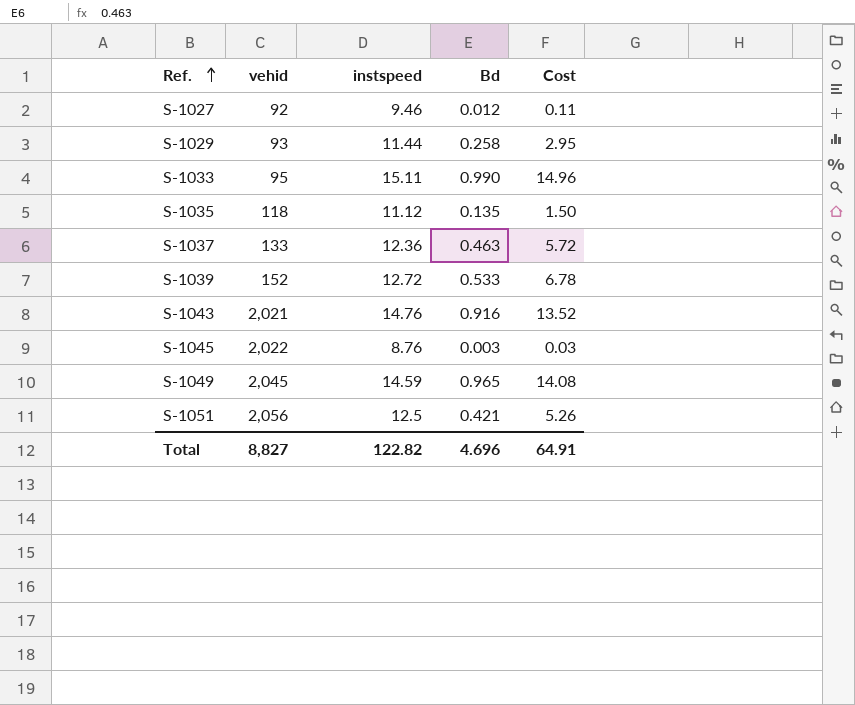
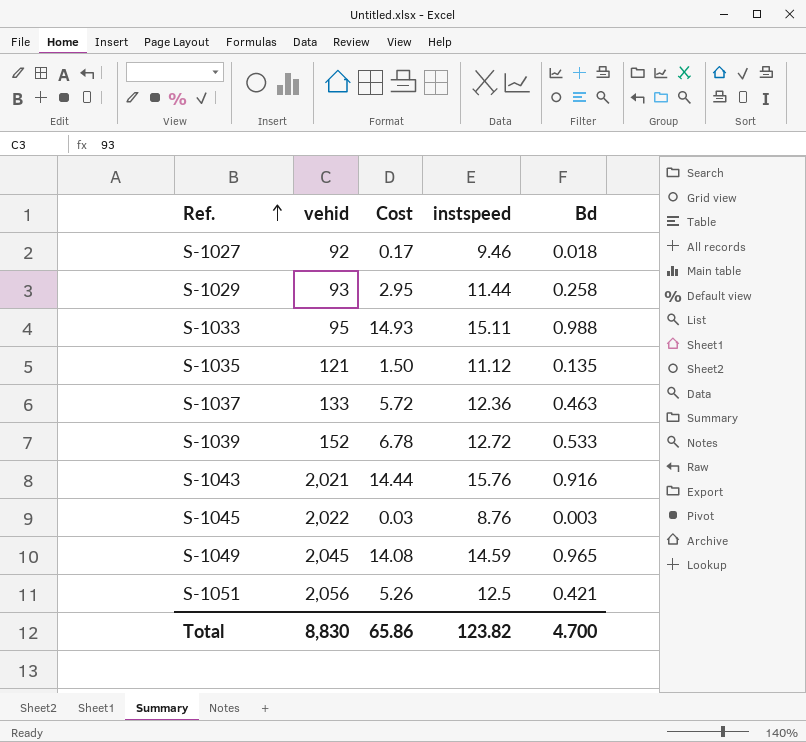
column Cost | position: 5 -> 3
S-1027 | Cost: 0.11 -> 0.17
S-1027 | Bd: 0.012 -> 0.018
S-1033 | Cost: 14.96 -> 14.93
S-1033 | Bd: 0.990 -> 0.988
S-1035 | vehid: 118 -> 121
S-1043 | Cost: 13.52 -> 14.44
S-1043 | instspeed: 14.76 -> 15.76
Total | vehid: 8,827 -> 8,830
Total | Cost: 64.91 -> 65.86
Total | instspeed: 122.82 -> 123.82
Total | Bd: 4.696 -> 4.700

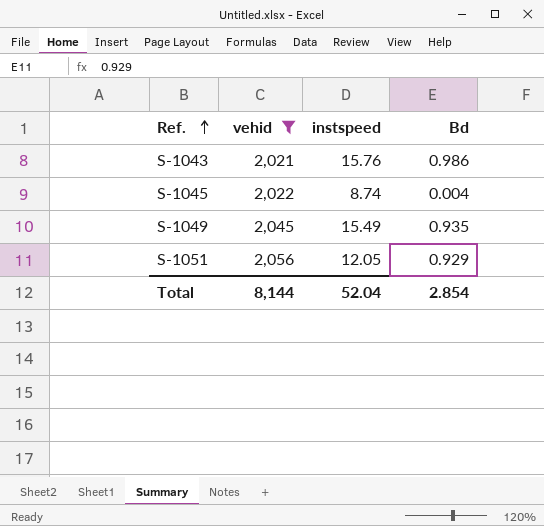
filter: none -> vehid >= 2,021
column Cost | formula: [instspeed] * [Bd] -> none
S-1043 | Bd: 0.916 -> 0.986
S-1045 | instspeed: 8.76 -> 8.74
S-1045 | Bd: 0.003 -> 0.004
S-1049 | instspeed: 14.59 -> 15.49
S-1049 | Bd: 0.965 -> 0.935
S-1051 | instspeed: 12.5 -> 12.05
S-1051 | Bd: 0.421 -> 0.929
Total | vehid: 8,830 -> 8,144
Total | instspeed: 123.82 -> 52.04
Total | Bd: 4.700 -> 2.854

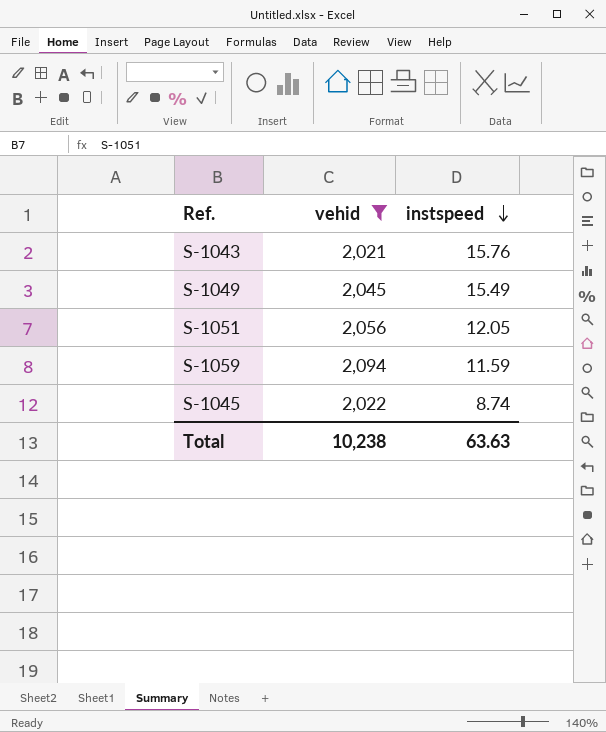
row order: Ref. ascending -> instspeed descending
column Bd | position: 4 -> none
row S-1059: none -> 2,094 | 11.59
Total | vehid: 8,144 -> 10,238
Total | instspeed: 52.04 -> 63.63

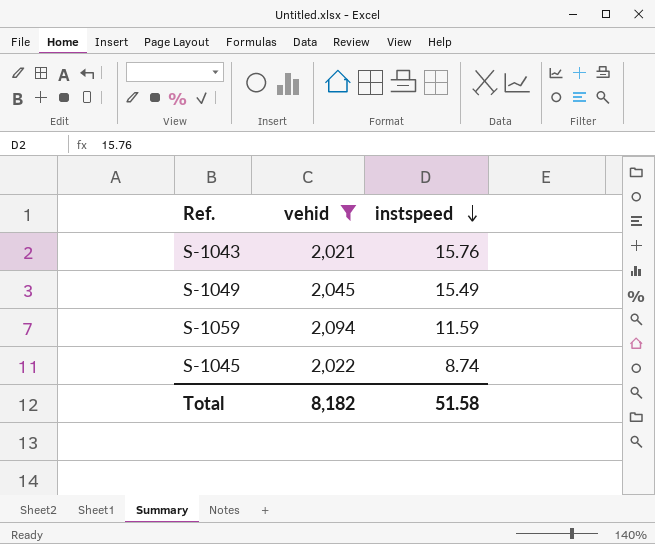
row S-1051: 2,056 | 12.05 -> none
Total | vehid: 10,238 -> 8,182
Total | instspeed: 63.63 -> 51.58

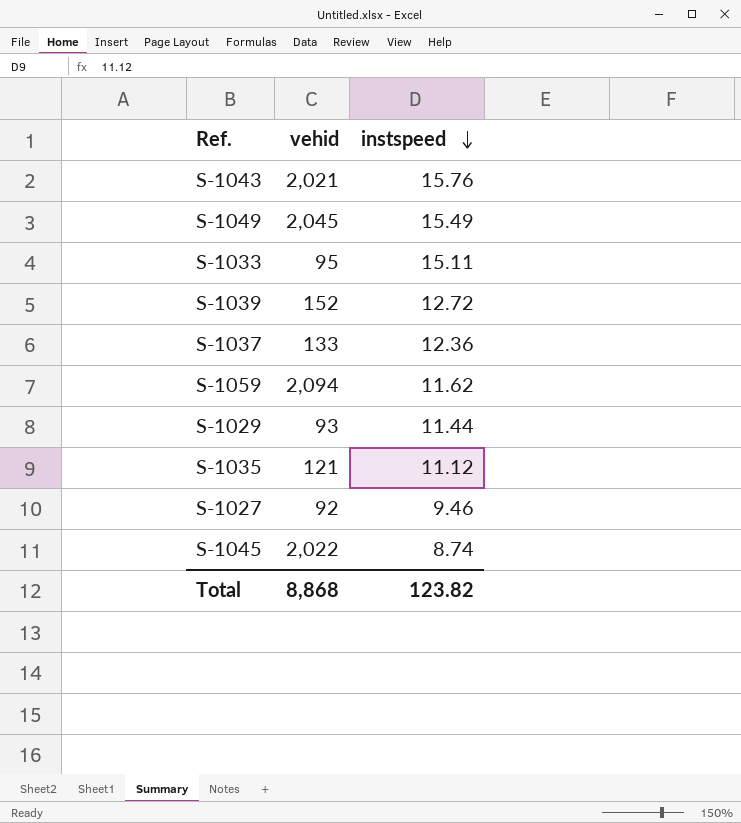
filter: vehid >= 2,021 -> none
S-1059 | instspeed: 11.59 -> 11.62
Total | vehid: 8,182 -> 8,868
Total | instspeed: 51.58 -> 123.82

